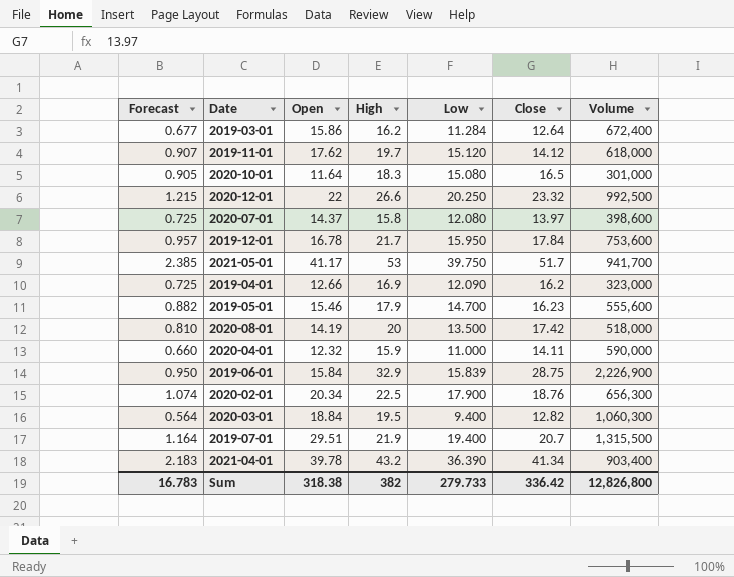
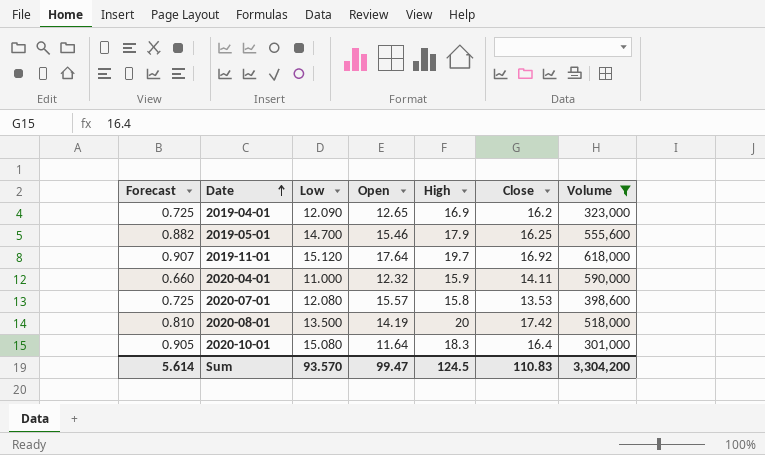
filter: none -> Volume <= 618,000
row order: none -> Date ascending
column Low | position: 5 -> 3
2019-04-01 | Open: 12.66 -> 12.65
2019-05-01 | Close: 16.23 -> 16.25
2019-11-01 | Open: 17.62 -> 17.64
2019-11-01 | Close: 14.12 -> 16.92
2020-07-01 | Open: 14.37 -> 15.57
2020-07-01 | Close: 13.97 -> 13.53
2020-10-01 | Close: 16.5 -> 16.4
Sum | Forecast: 16.783 -> 5.614
Sum | Low: 279.733 -> 93.570
Sum | Open: 318.38 -> 99.47
Sum | High: 382 -> 124.5
Sum | Close: 336.42 -> 110.83
Sum | Volume: 12,826,800 -> 3,304,200

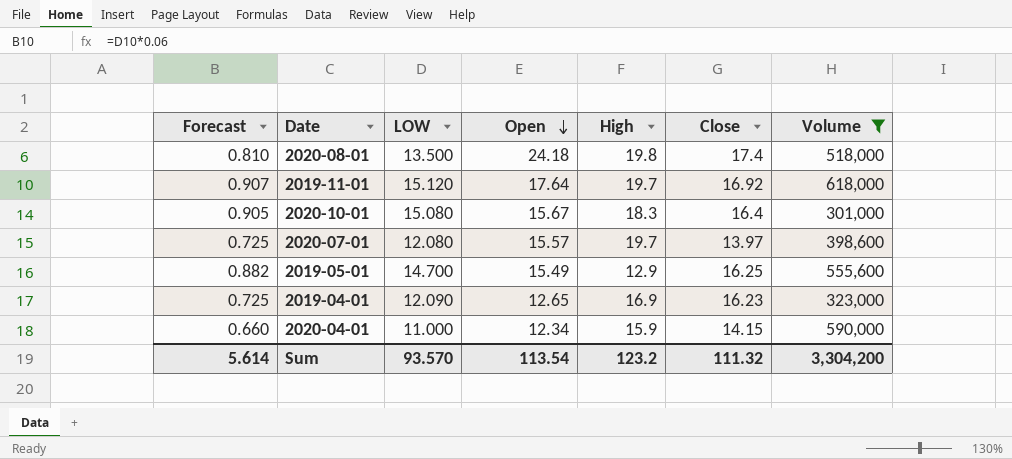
row order: Date ascending -> Open descending
column name: Low -> LOW
2020-08-01 | Open: 14.19 -> 24.18
2020-08-01 | High: 20 -> 19.8
2020-08-01 | Close: 17.42 -> 17.4
2020-10-01 | Open: 11.64 -> 15.67
2020-07-01 | High: 15.8 -> 19.7
2020-07-01 | Close: 13.53 -> 13.97
2019-05-01 | Open: 15.46 -> 15.49
2019-05-01 | High: 17.9 -> 12.9
2019-04-01 | Close: 16.2 -> 16.23
2020-04-01 | Open: 12.32 -> 12.34
2020-04-01 | Close: 14.11 -> 14.15
Sum | Open: 99.47 -> 113.54
Sum | High: 124.5 -> 123.2
Sum | Close: 110.83 -> 111.32

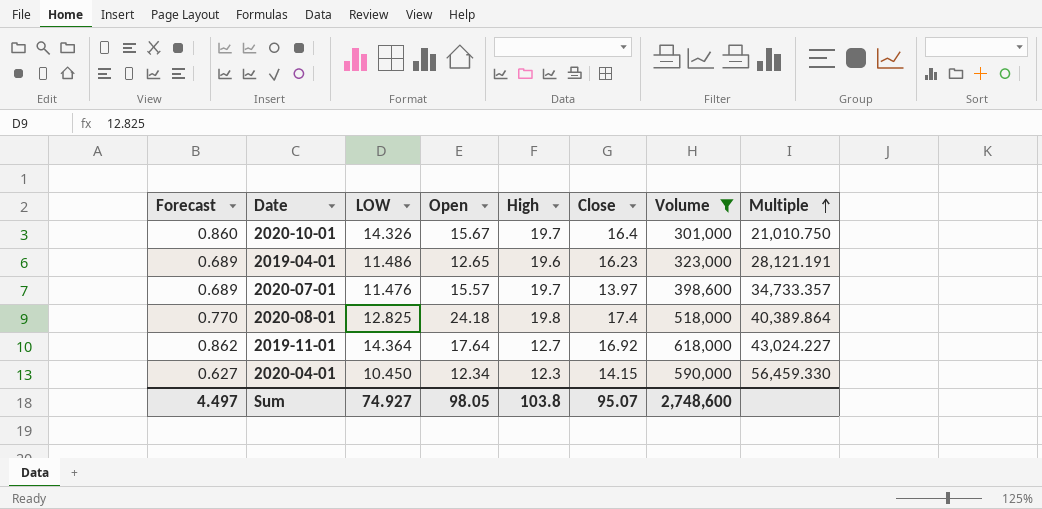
row order: Open descending -> Multiple ascending
column Multiple | formula: none -> [Volume] / [LOW]
row 2019-05-01: 0.882 | 14.700 | 15.49 | 12.9 | 16.25 | 555,600 -> none
2020-10-01 | Forecast: 0.905 -> 0.860
2020-10-01 | LOW: 15.080 -> 14.326
2020-10-01 | High: 18.3 -> 19.7
2019-04-01 | Forecast: 0.725 -> 0.689
2019-04-01 | LOW: 12.090 -> 11.486
2019-04-01 | High: 16.9 -> 19.6
2020-07-01 | Forecast: 0.725 -> 0.689
2020-07-01 | LOW: 12.080 -> 11.476
2020-08-01 | Forecast: 0.810 -> 0.770
2020-08-01 | LOW: 13.500 -> 12.825
2019-11-01 | Forecast: 0.907 -> 0.862
2019-11-01 | LOW: 15.120 -> 14.364
2019-11-01 | High: 19.7 -> 12.7
2020-04-01 | Forecast: 0.660 -> 0.627
2020-04-01 | LOW: 11.000 -> 10.450
2020-04-01 | High: 15.9 -> 12.3
Sum | Forecast: 5.614 -> 4.497
Sum | LOW: 93.570 -> 74.927
Sum | Open: 113.54 -> 98.05
Sum | High: 123.2 -> 103.8
Sum | Close: 111.32 -> 95.07
Sum | Volume: 3,304,200 -> 2,748,600

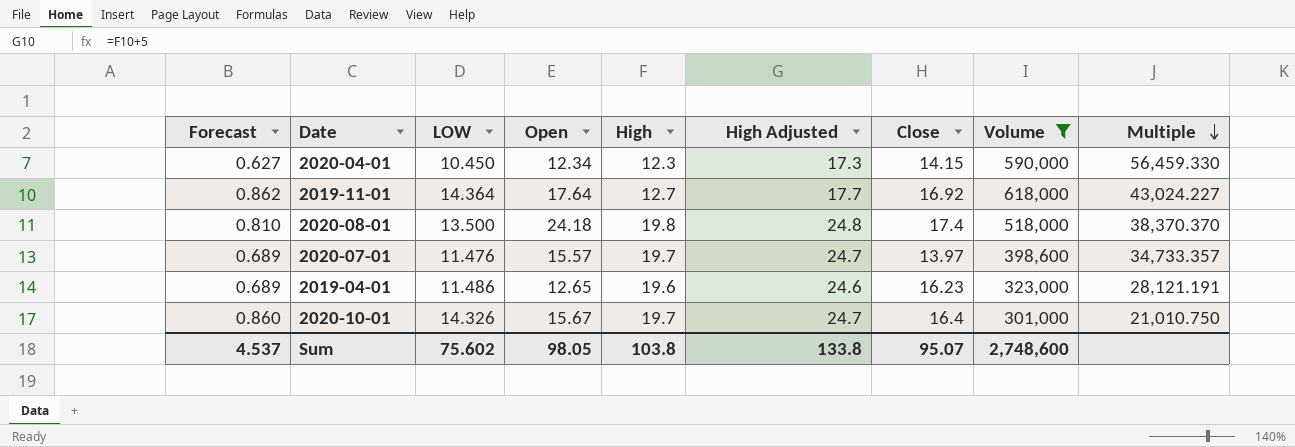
row order: Multiple ascending -> Multiple descending
column High Adjusted | formula: none -> [High] + 5
2020-08-01 | Forecast: 0.770 -> 0.810
2020-08-01 | LOW: 12.825 -> 13.500
2020-08-01 | Multiple: 40,389.864 -> 38,370.370
Sum | Forecast: 4.497 -> 4.537
Sum | LOW: 74.927 -> 75.602

